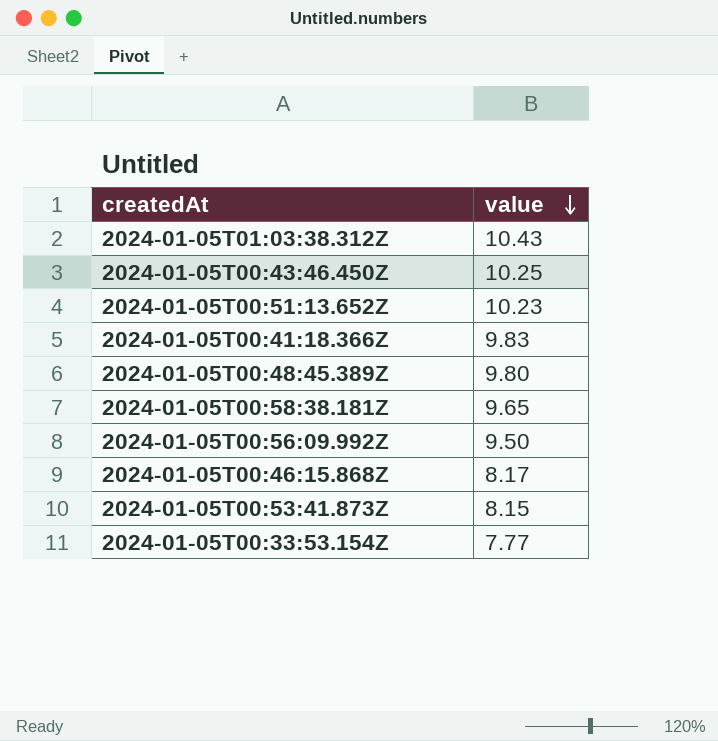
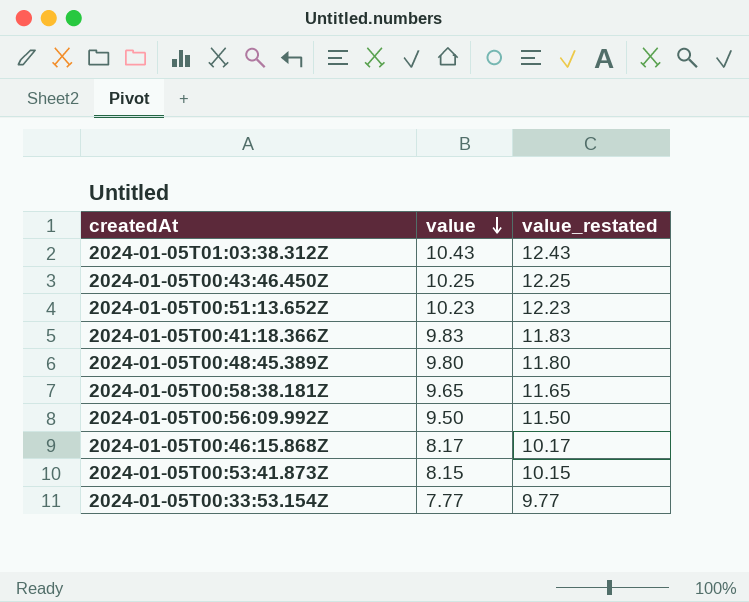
column value_restated | formula: none -> [value] + 2

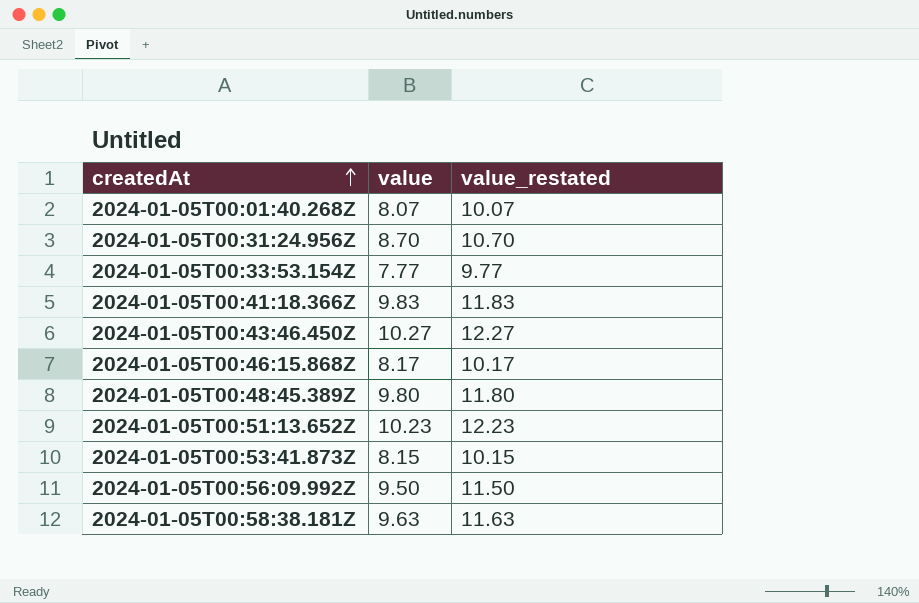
row order: value descending -> createdAt ascending
row 2024-01-05T01:03:38.312Z: 10.43 | 12.43 -> none
row 2024-01-05T00:01:40.268Z: none -> 8.07 | 10.07
row 2024-01-05T00:31:24.956Z: none -> 8.70 | 10.70
2024-01-05T00:43:46.450Z | value: 10.25 -> 10.27
2024-01-05T00:43:46.450Z | value_restated: 12.25 -> 12.27
2024-01-05T00:58:38.181Z | value: 9.65 -> 9.63
2024-01-05T00:58:38.181Z | value_restated: 11.65 -> 11.63

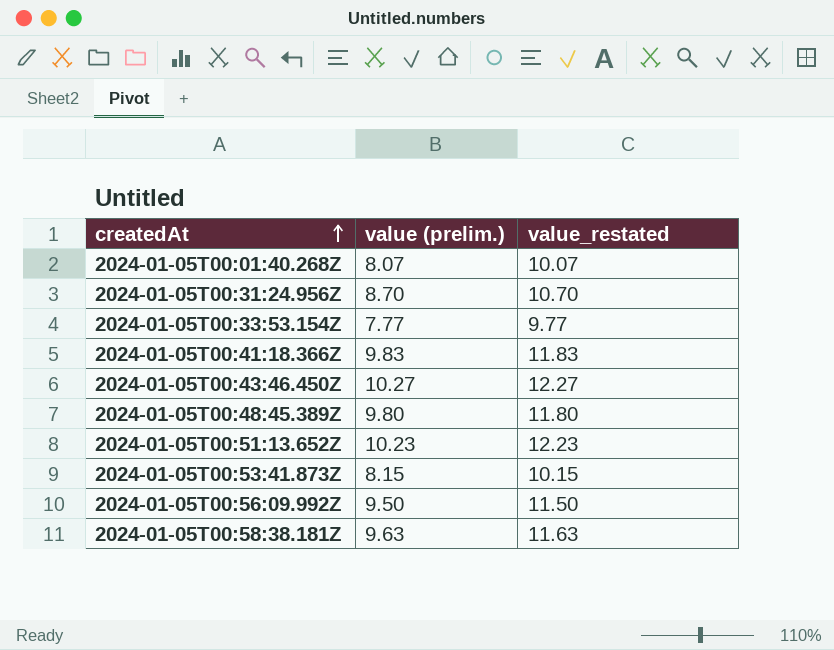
column name: value -> value (prelim.)
row 2024-01-05T00:46:15.868Z: 8.17 | 10.17 -> none

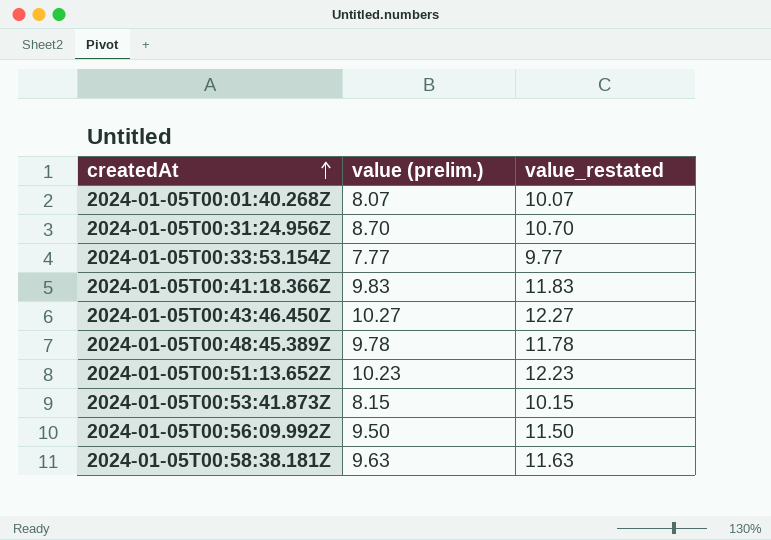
2024-01-05T00:48:45.389Z | value (prelim.): 9.80 -> 9.78
2024-01-05T00:48:45.389Z | value_restated: 11.80 -> 11.78

